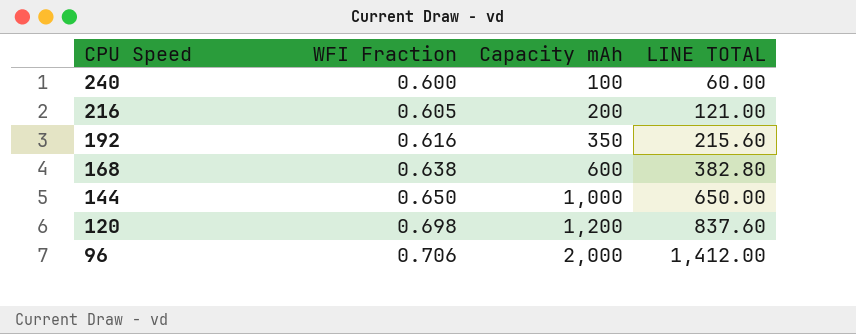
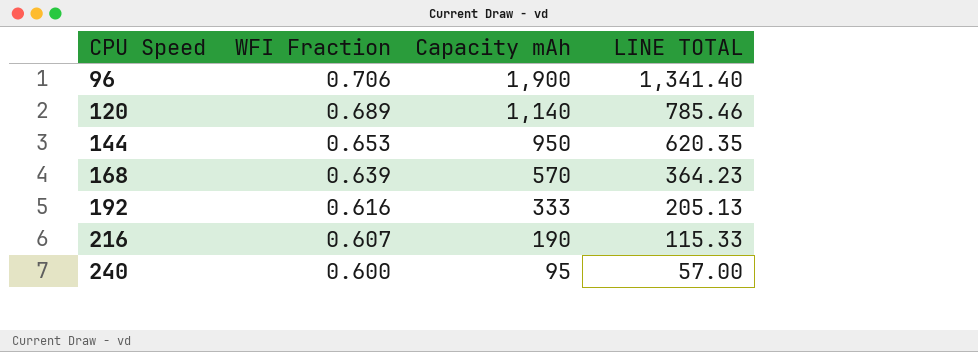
row order: CPU Speed descending -> CPU Speed ascending
96 | Capacity mAh: 2,000 -> 1,900
96 | LINE TOTAL: 1,412.00 -> 1,341.40
120 | WFI Fraction: 0.698 -> 0.689
120 | Capacity mAh: 1,200 -> 1,140
120 | LINE TOTAL: 837.60 -> 785.46
144 | WFI Fraction: 0.650 -> 0.653
144 | Capacity mAh: 1,000 -> 950
144 | LINE TOTAL: 650.00 -> 620.35
168 | WFI Fraction: 0.638 -> 0.639
168 | Capacity mAh: 600 -> 570
168 | LINE TOTAL: 382.80 -> 364.23
192 | Capacity mAh: 350 -> 333
192 | LINE TOTAL: 215.60 -> 205.13
216 | WFI Fraction: 0.605 -> 0.607
216 | Capacity mAh: 200 -> 190
216 | LINE TOTAL: 121.00 -> 115.33
240 | Capacity mAh: 100 -> 95
240 | LINE TOTAL: 60.00 -> 57.00

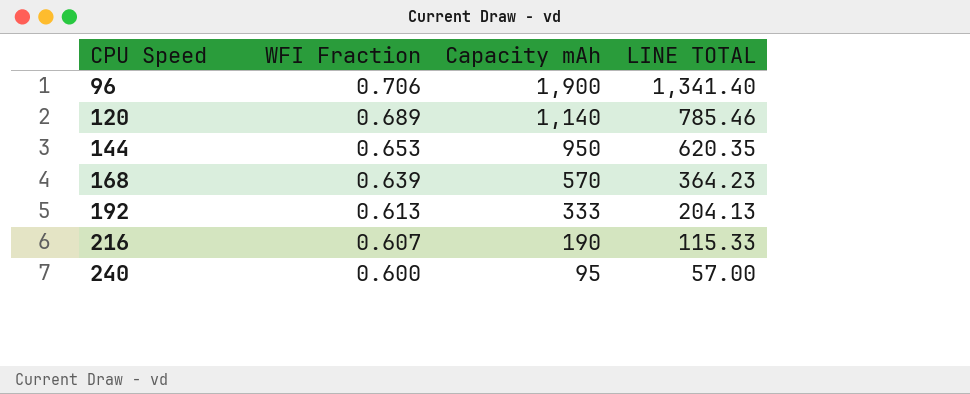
192 | WFI Fraction: 0.616 -> 0.613
192 | LINE TOTAL: 205.13 -> 204.13

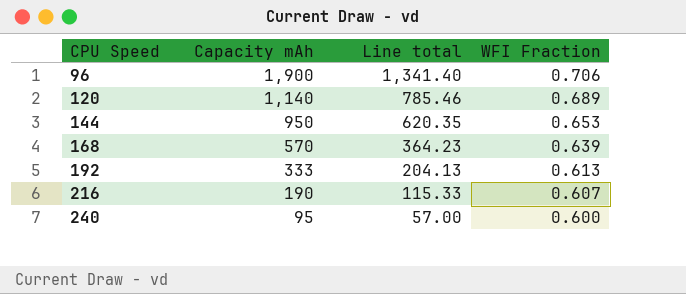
column name: LINE TOTAL -> Line total
column WFI Fraction | position: 2 -> 4

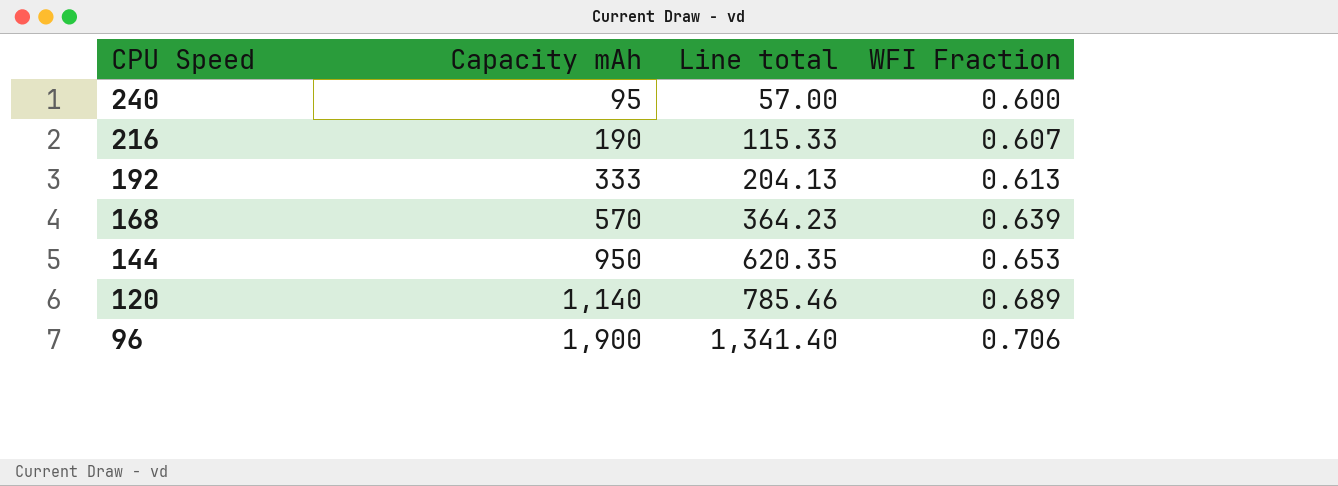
row order: CPU Speed ascending -> CPU Speed descending

